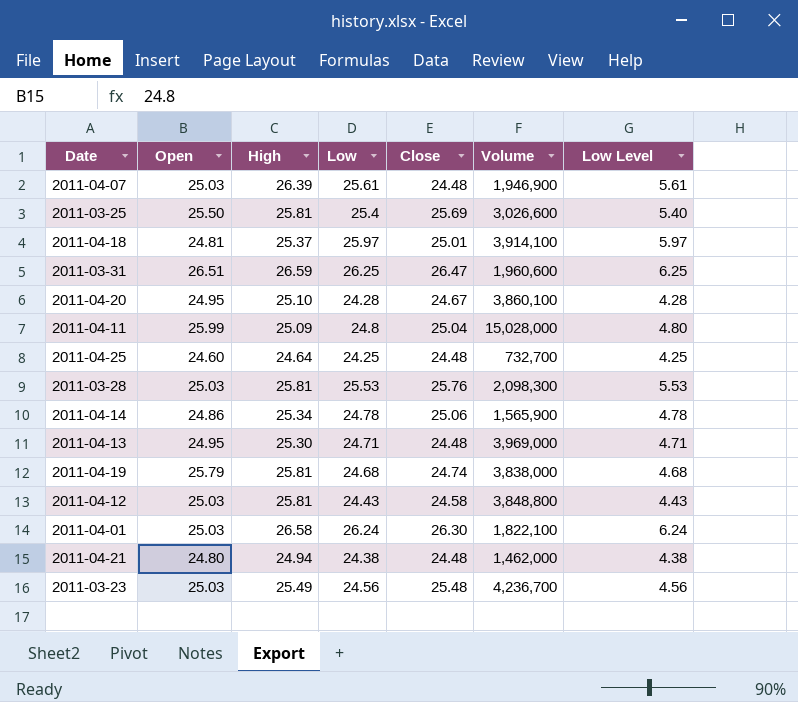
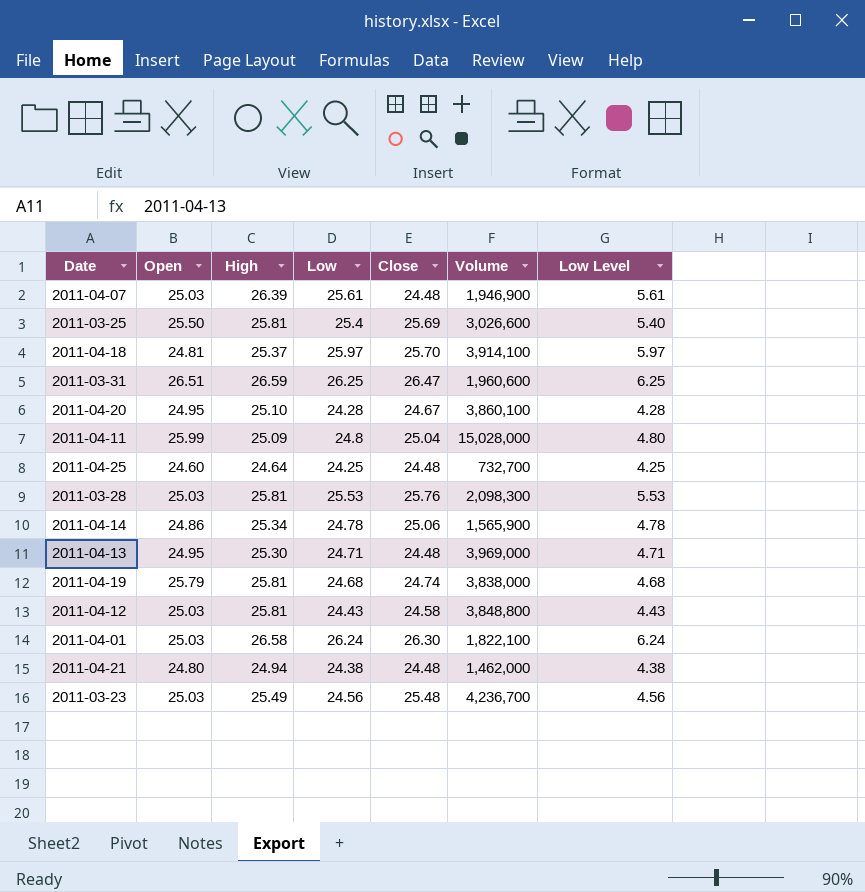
2011-04-18 | Close: 25.01 -> 25.70

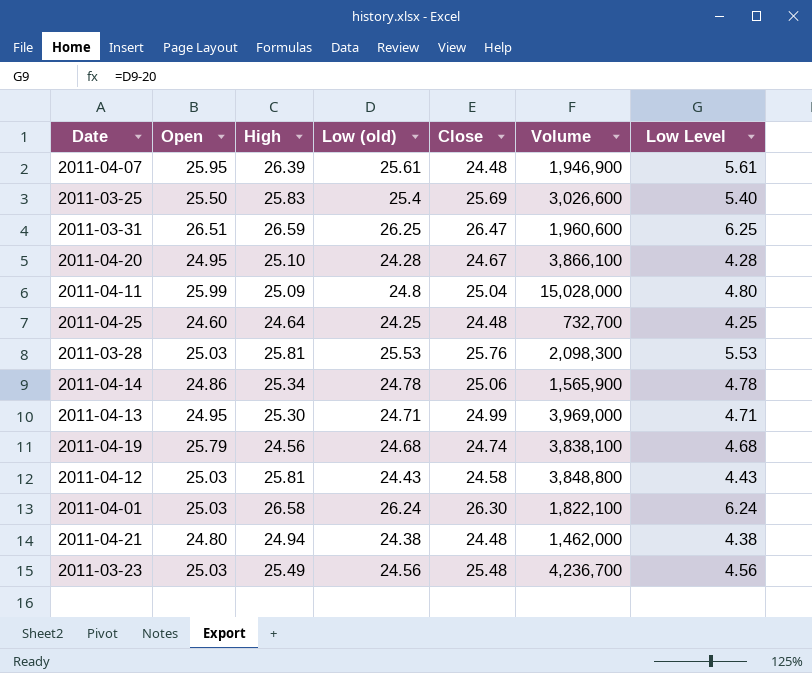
column name: Low -> Low (old)
row 2011-04-18: 24.81 | 25.37 | 25.97 | 25.70 | 3,914,100 | 5.97 -> none
2011-04-07 | Open: 25.03 -> 25.95
2011-03-25 | High: 25.81 -> 25.83
2011-04-20 | Volume: 3,860,100 -> 3,866,100
2011-04-13 | Close: 24.48 -> 24.99
2011-04-19 | High: 25.81 -> 24.56
2011-04-19 | Volume: 3,838,000 -> 3,838,100

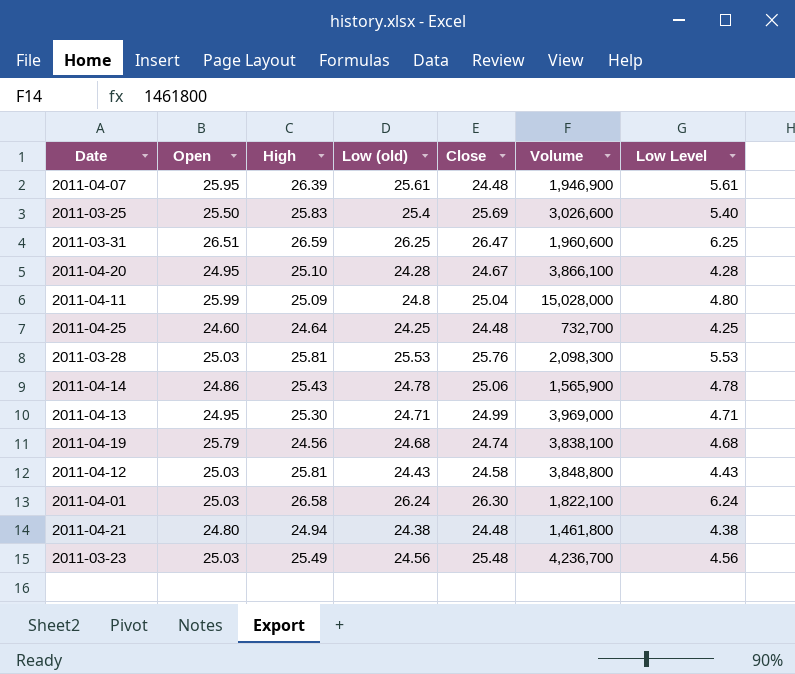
2011-04-14 | High: 25.34 -> 25.43
2011-04-21 | Volume: 1,462,000 -> 1,461,800

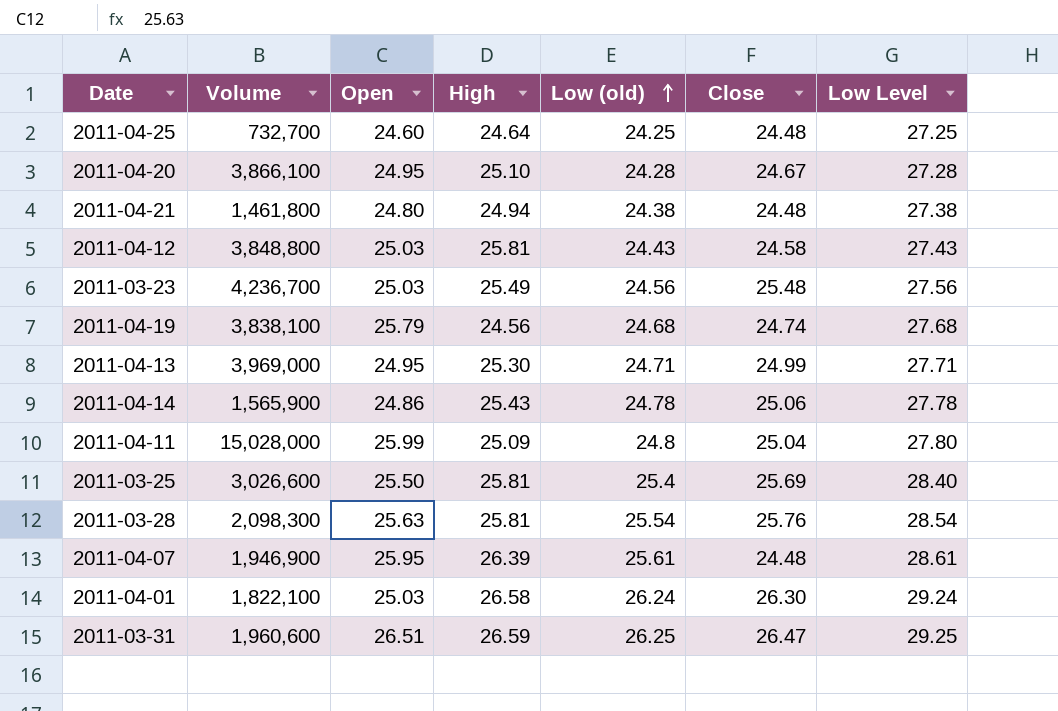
row order: none -> Low (old) ascending
column Volume | position: 6 -> 2
column Low Level | formula: [Low (old)] - 20 -> [Low (old)] + 3
2011-03-25 | High: 25.83 -> 25.81
2011-03-28 | Open: 25.03 -> 25.63
2011-03-28 | Low (old): 25.53 -> 25.54

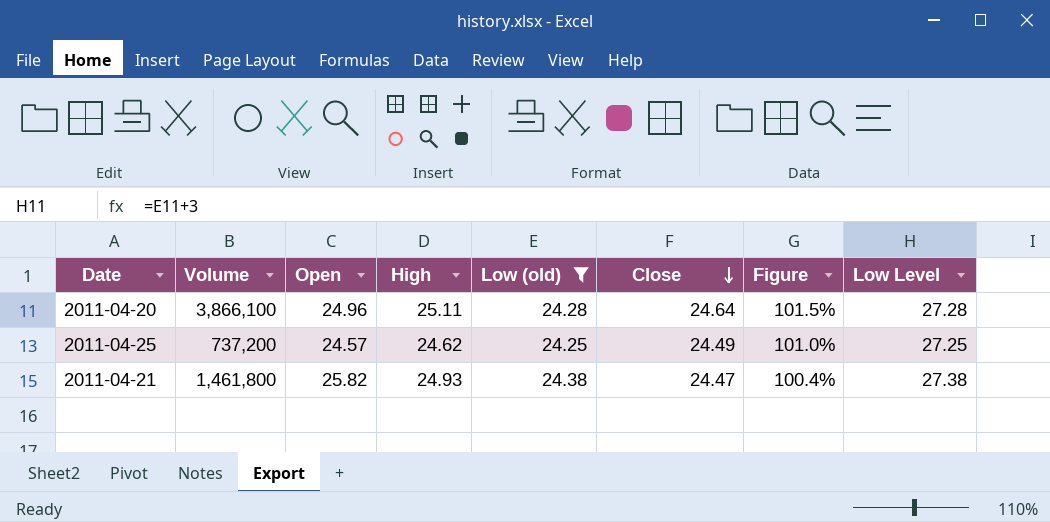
filter: none -> Low (old) <= 24.38
row order: Low (old) ascending -> Close descending
column Figure | formula: none -> [Close] / [Low (old)]
2011-04-20 | Open: 24.95 -> 24.96
2011-04-20 | High: 25.10 -> 25.11
2011-04-20 | Close: 24.67 -> 24.64
2011-04-25 | Volume: 732,700 -> 737,200
2011-04-25 | Open: 24.60 -> 24.57
2011-04-25 | High: 24.64 -> 24.62
2011-04-25 | Close: 24.48 -> 24.49
2011-04-21 | Open: 24.80 -> 25.82
2011-04-21 | High: 24.94 -> 24.93
2011-04-21 | Close: 24.48 -> 24.47

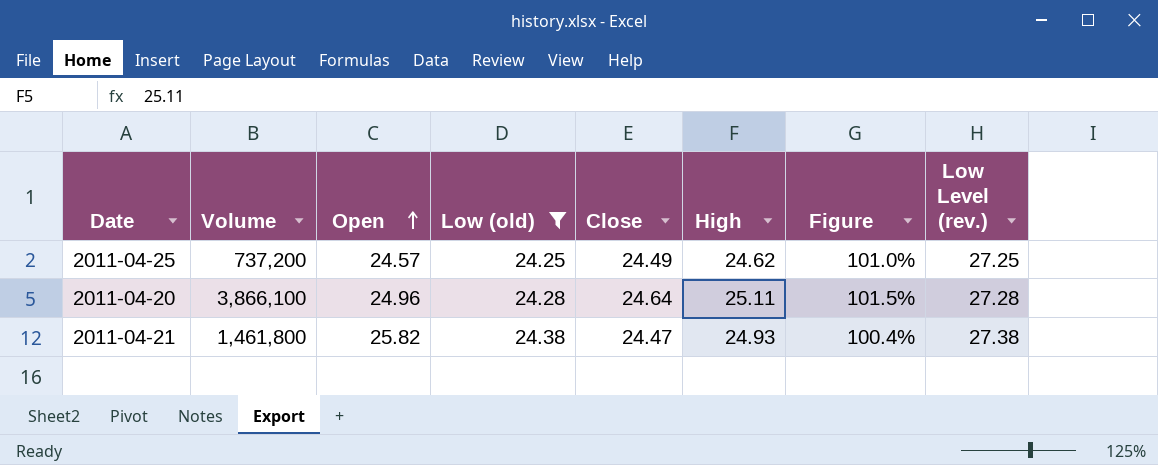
row order: Close descending -> Open ascending
column High | position: 4 -> 6
column name: Low Level -> Low Level (rev.)

